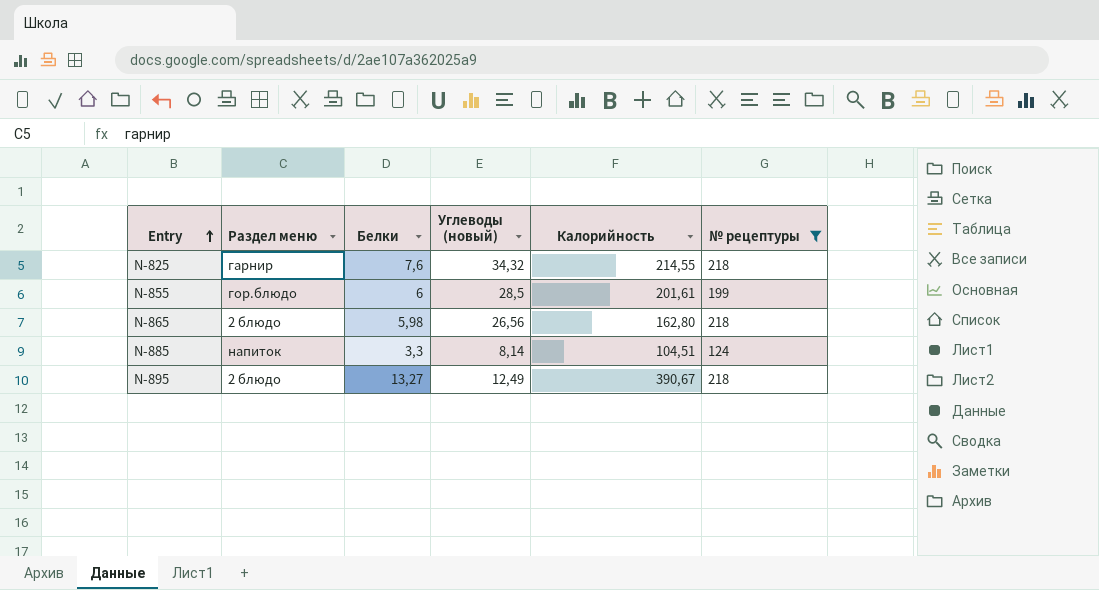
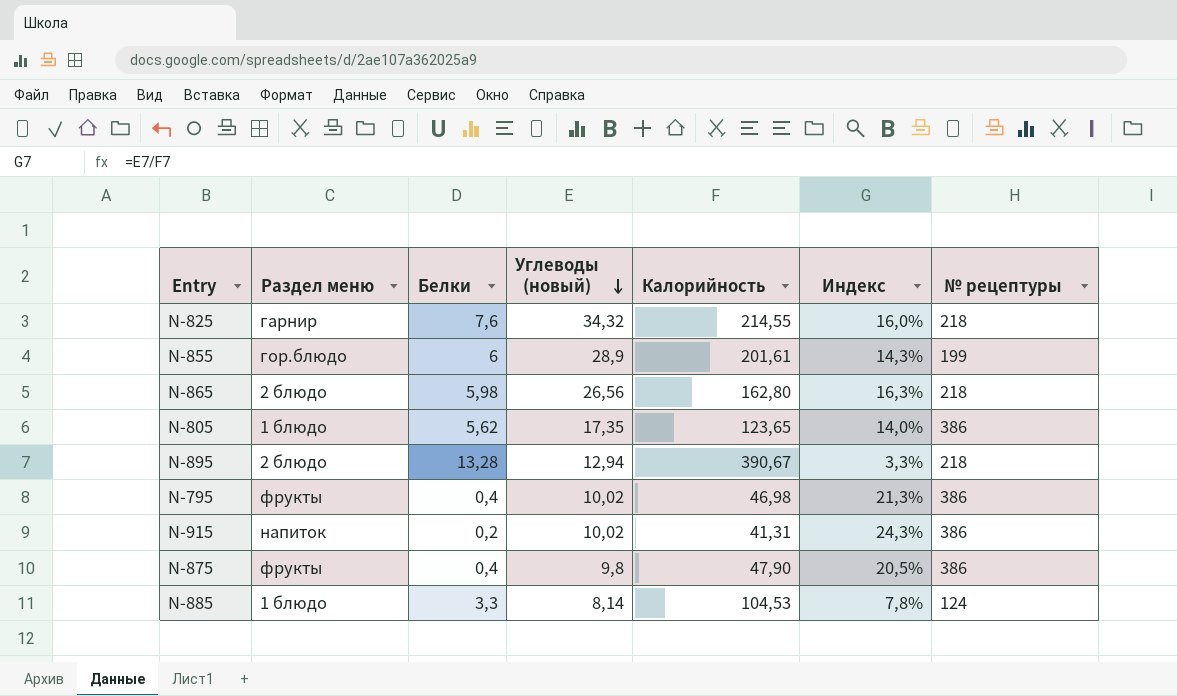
filter: № рецептуры != 386 -> none
row order: Entry ascending -> Углеводы (новый) descending
column Индекс | formula: none -> [Углеводы (новый)] / [Калорийность]
N-855 | Углеводы (новый): 28,5 -> 28,9
N-895 | Белки: 13,27 -> 13,28
N-895 | Углеводы (новый): 12,49 -> 12,94
N-885 | Раздел меню: напиток -> 1 блюдо
N-885 | Калорийность: 104,51 -> 104,53

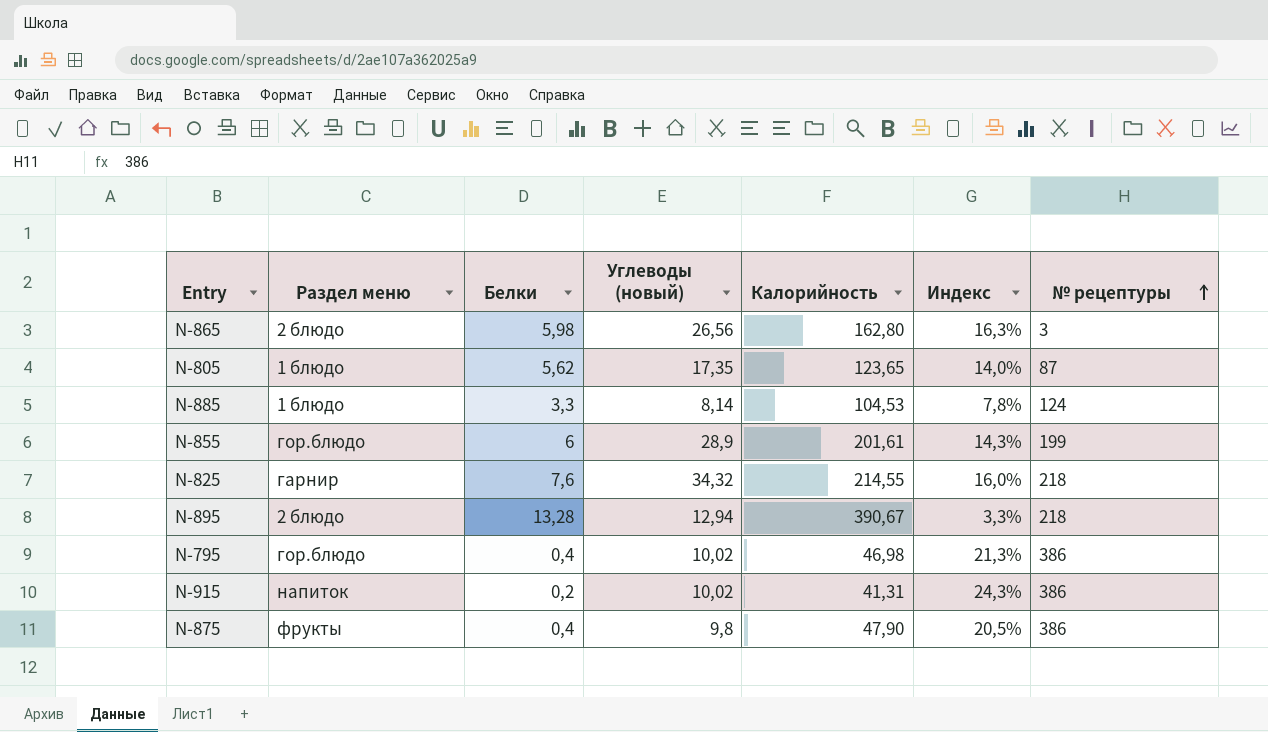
row order: Углеводы (новый) descending -> № рецептуры ascending
N-865 | № рецептуры: 218 -> 3
N-805 | № рецептуры: 386 -> 87
N-795 | Раздел меню: фрукты -> гор.блюдо

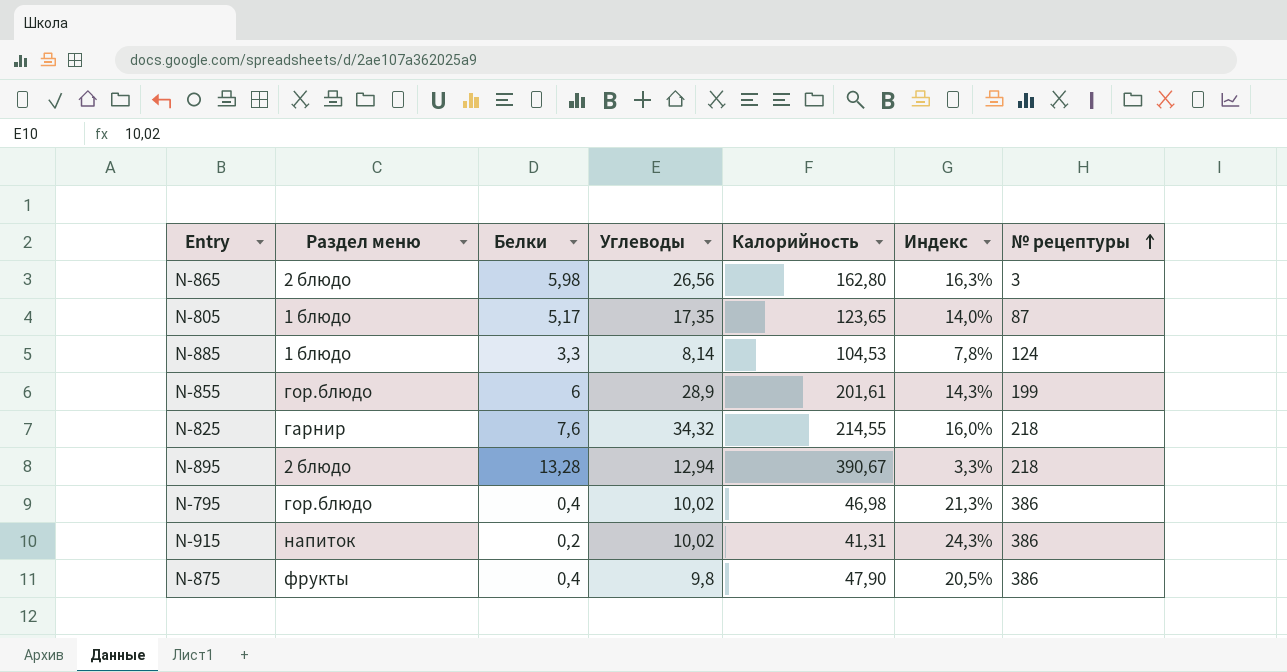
column name: Углеводы (новый) -> Углеводы
N-805 | Белки: 5,62 -> 5,17

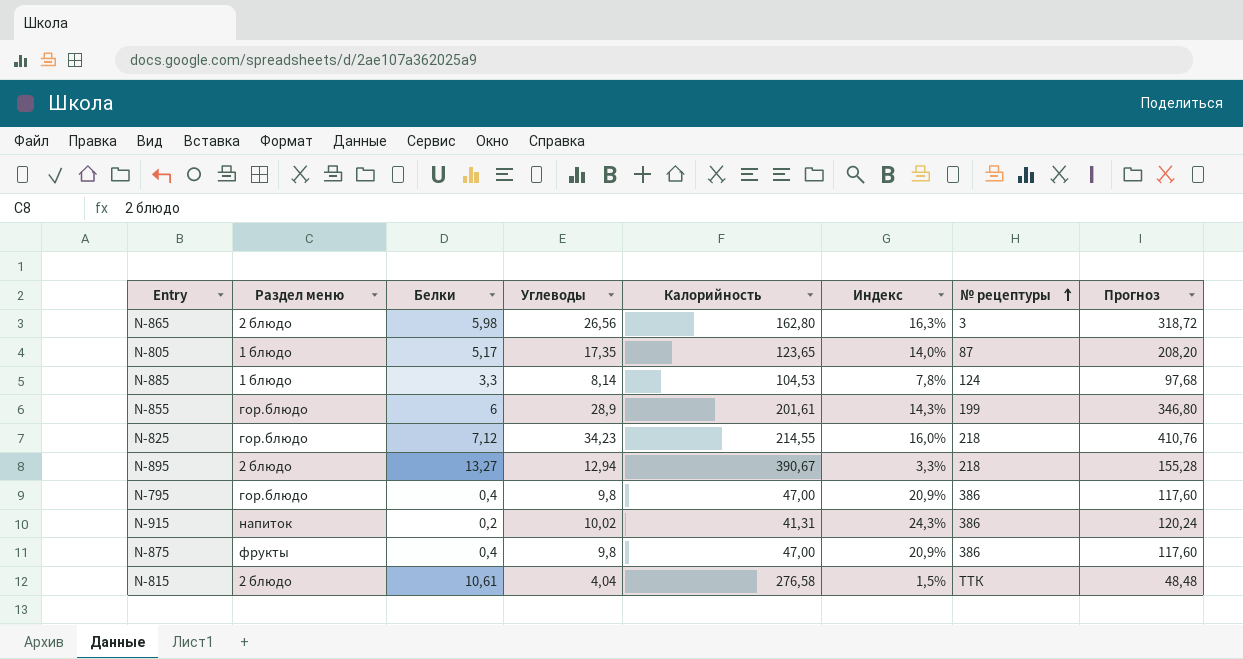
column Прогноз | formula: none -> [Углеводы] * 12
N-825 | Раздел меню: гарнир -> гор.блюдо
N-825 | Белки: 7,6 -> 7,12
N-825 | Углеводы: 34,32 -> 34,23
N-895 | Белки: 13,28 -> 13,27
N-795 | Углеводы: 10,02 -> 9,8
N-795 | Калорийность: 46,98 -> 47,00
N-795 | Индекс: 21,3% -> 20,9%
N-875 | Калорийность: 47,90 -> 47,00
N-875 | Индекс: 20,5% -> 20,9%
row N-815: none -> 2 блюдо | 10,61 | 4,04 | 276,58 | 1,5% | ТТК | 48,48

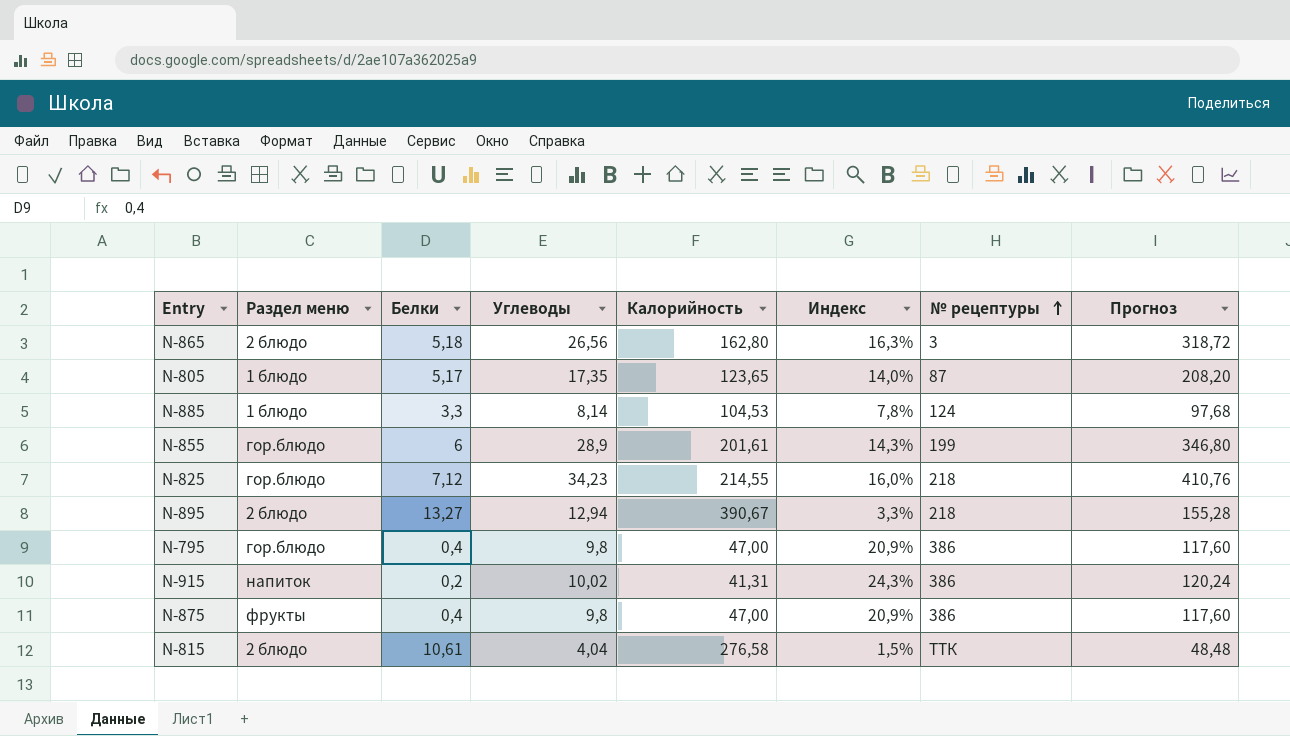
N-865 | Белки: 5,98 -> 5,18

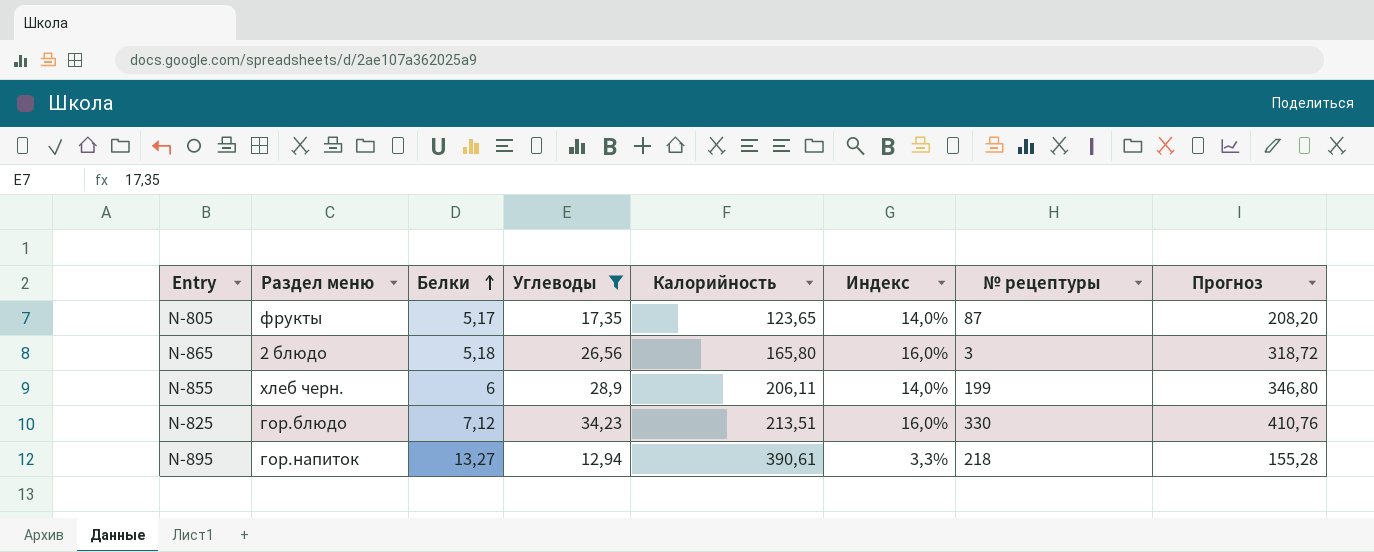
filter: none -> Углеводы >= 12,94
row order: № рецептуры ascending -> Белки ascending
N-805 | Раздел меню: 1 блюдо -> фрукты
N-865 | Калорийность: 162,80 -> 165,80
N-865 | Индекс: 16,3% -> 16,0%
N-855 | Раздел меню: гор.блюдо -> хлеб черн.
N-855 | Калорийность: 201,61 -> 206,11
N-855 | Индекс: 14,3% -> 14,0%
N-825 | Калорийность: 214,55 -> 213,51
N-825 | № рецептуры: 218 -> 330
N-895 | Раздел меню: 2 блюдо -> гор.напиток
N-895 | Калорийность: 390,67 -> 390,61

